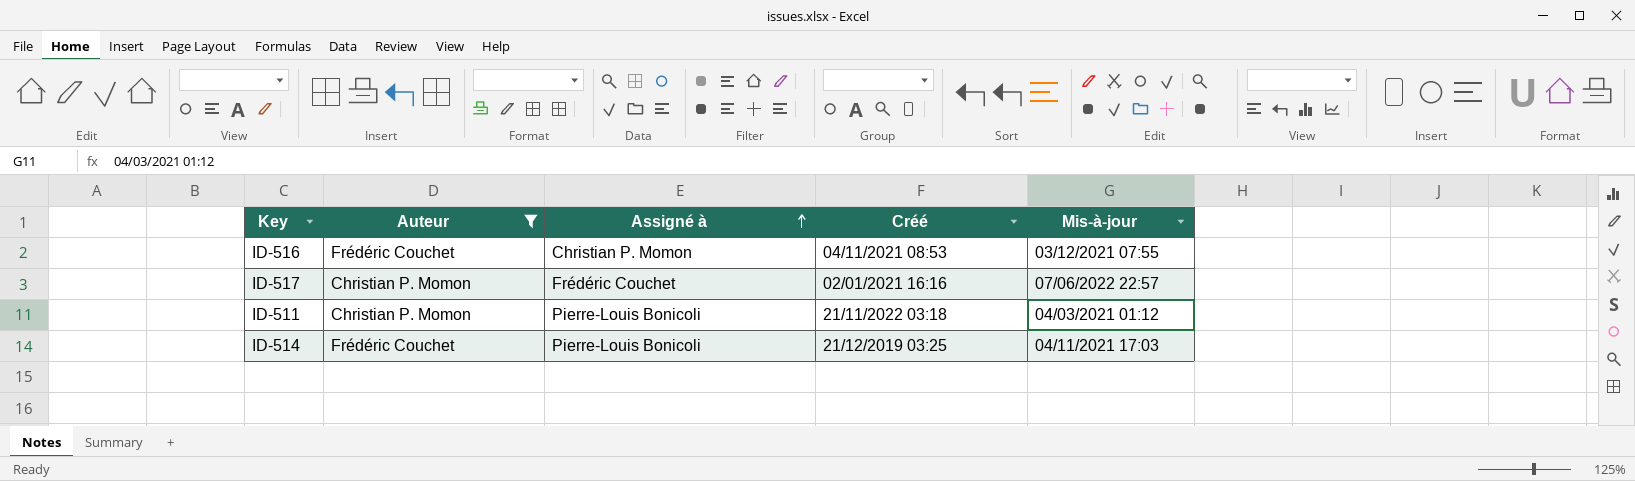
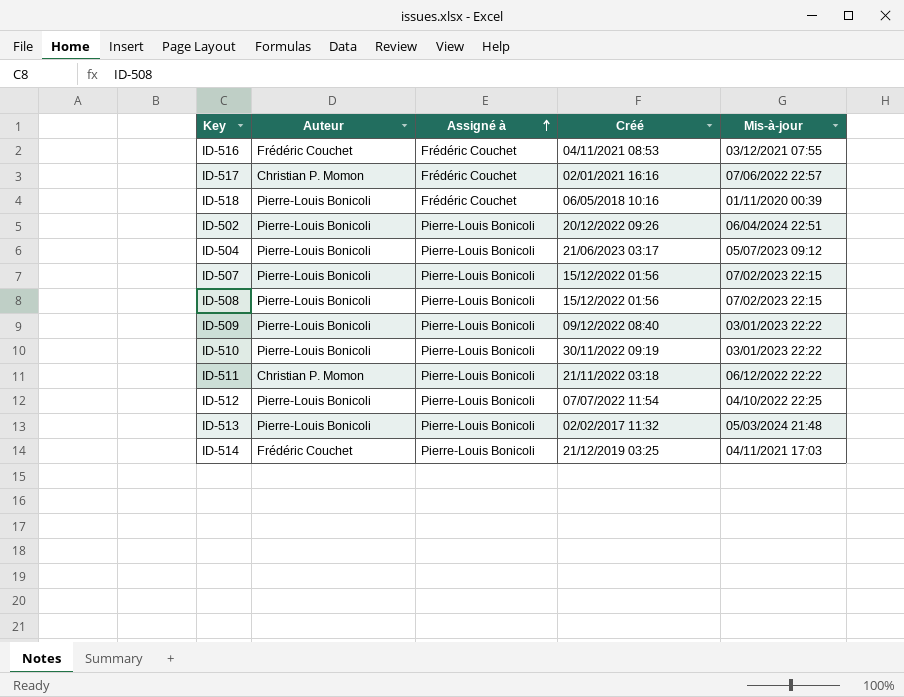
filter: Auteur != Pierre-Louis Bonicoli -> none
ID-516 | Assigné à: Christian P. Momon -> Frédéric Couchet
ID-511 | Mis-à-jour: 04/03/2021 01:12 -> 06/12/2022 22:22

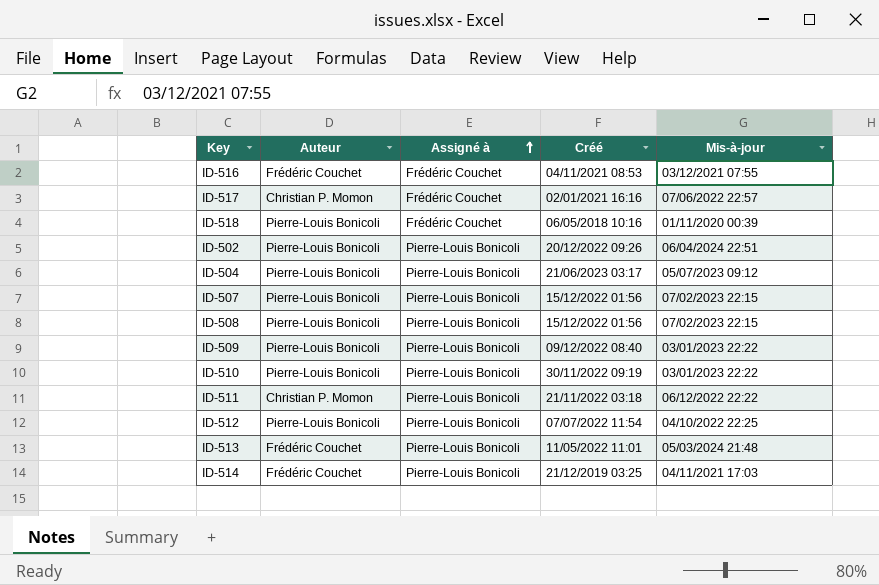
ID-513 | Auteur: Pierre-Louis Bonicoli -> Frédéric Couchet
ID-513 | Créé: 02/02/2017 11:32 -> 11/05/2022 11:01

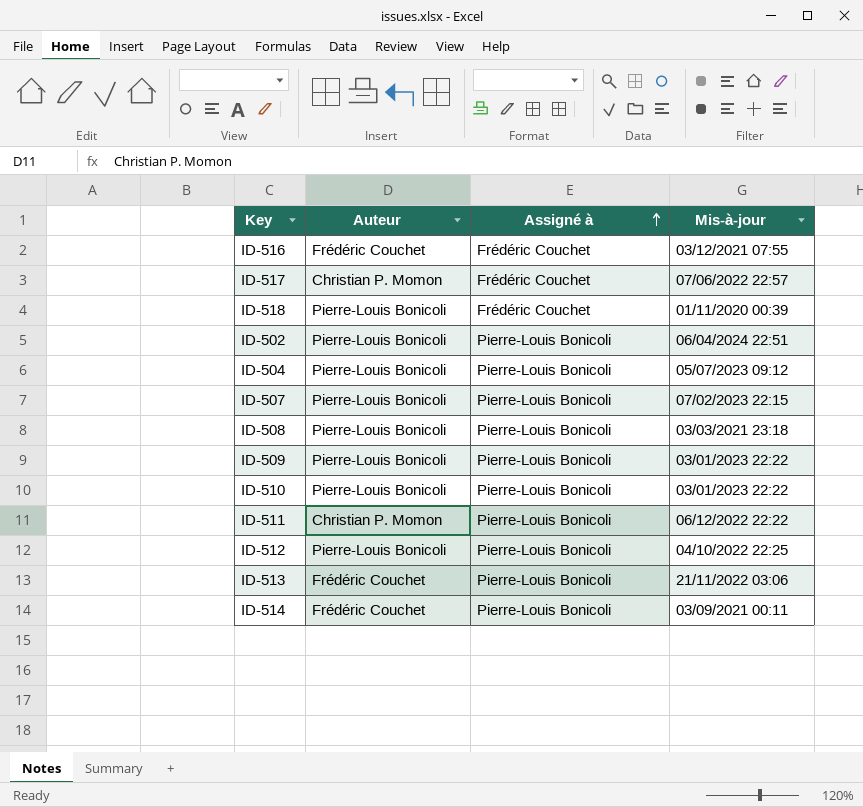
column Créé | position: 4 -> none
ID-508 | Mis-à-jour: 07/02/2023 22:15 -> 03/03/2021 23:18
ID-513 | Mis-à-jour: 05/03/2024 21:48 -> 21/11/2022 03:06
ID-514 | Mis-à-jour: 04/11/2021 17:03 -> 03/09/2021 00:11

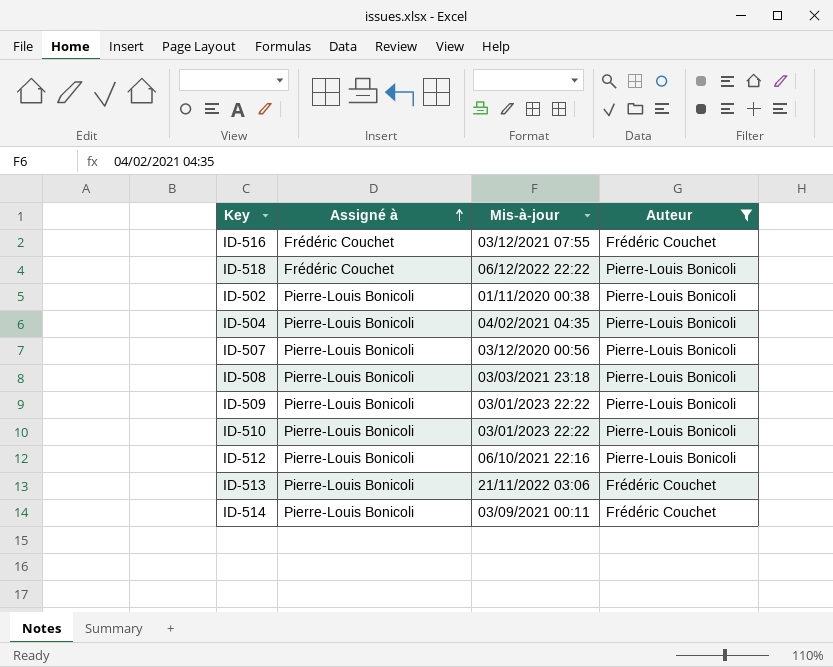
filter: none -> Auteur != Christian P. Momon
column Auteur | position: 2 -> 4
ID-518 | Mis-à-jour: 01/11/2020 00:39 -> 06/12/2022 22:22
ID-502 | Mis-à-jour: 06/04/2024 22:51 -> 01/11/2020 00:38
ID-504 | Mis-à-jour: 05/07/2023 09:12 -> 04/02/2021 04:35
ID-507 | Mis-à-jour: 07/02/2023 22:15 -> 03/12/2020 00:56
ID-512 | Mis-à-jour: 04/10/2022 22:25 -> 06/10/2021 22:16

